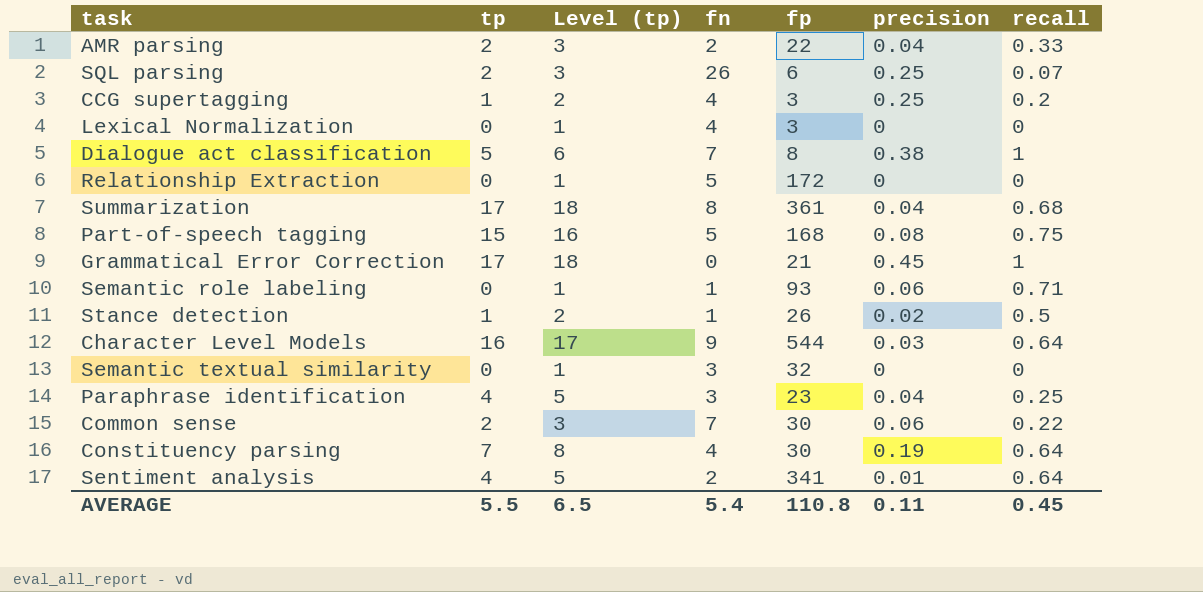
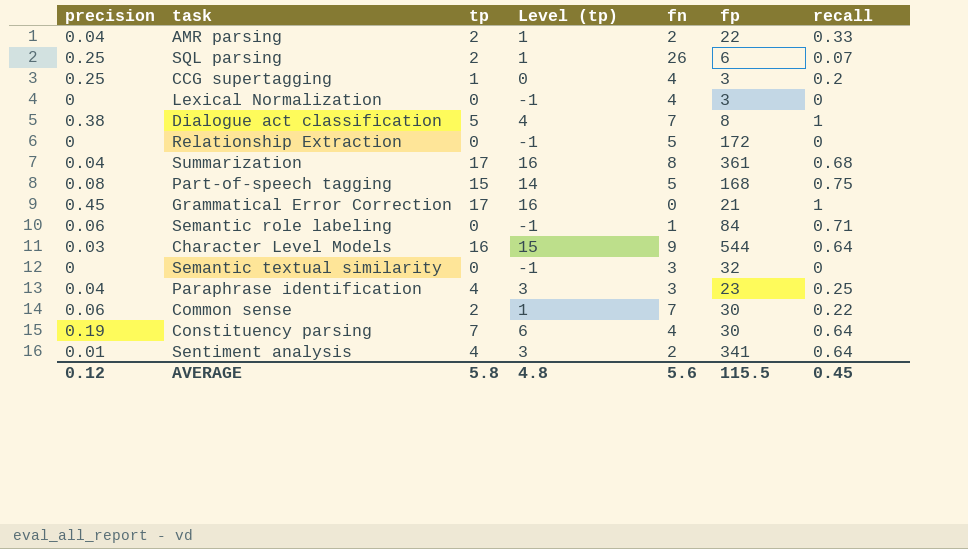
column precision | position: 6 -> 1
column Level (tp) | formula: [tp] + 1 -> [tp] - 1
row Stance detection: 1 | 2 | 1 | 26 | 0.02 | 0.5 -> none
Semantic role labeling | fp: 93 -> 84
AVERAGE | precision: 0.11 -> 0.12
AVERAGE | tp: 5.5 -> 5.8
AVERAGE | Level (tp): 6.5 -> 4.8
AVERAGE | fn: 5.4 -> 5.6
AVERAGE | fp: 110.8 -> 115.5

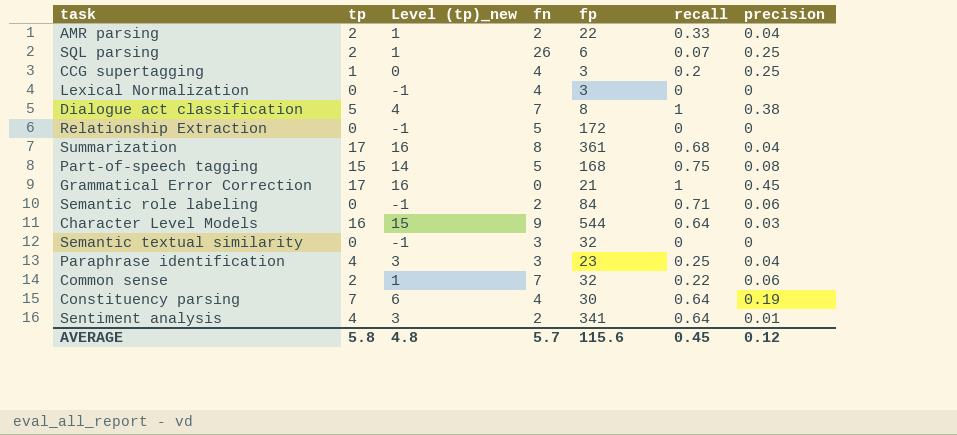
column name: Level (tp) -> Level (tp)_new
column precision | position: 1 -> 7
Semantic role labeling | fn: 1 -> 2
Common sense | fp: 30 -> 32
AVERAGE | fn: 5.6 -> 5.7
AVERAGE | fp: 115.5 -> 115.6

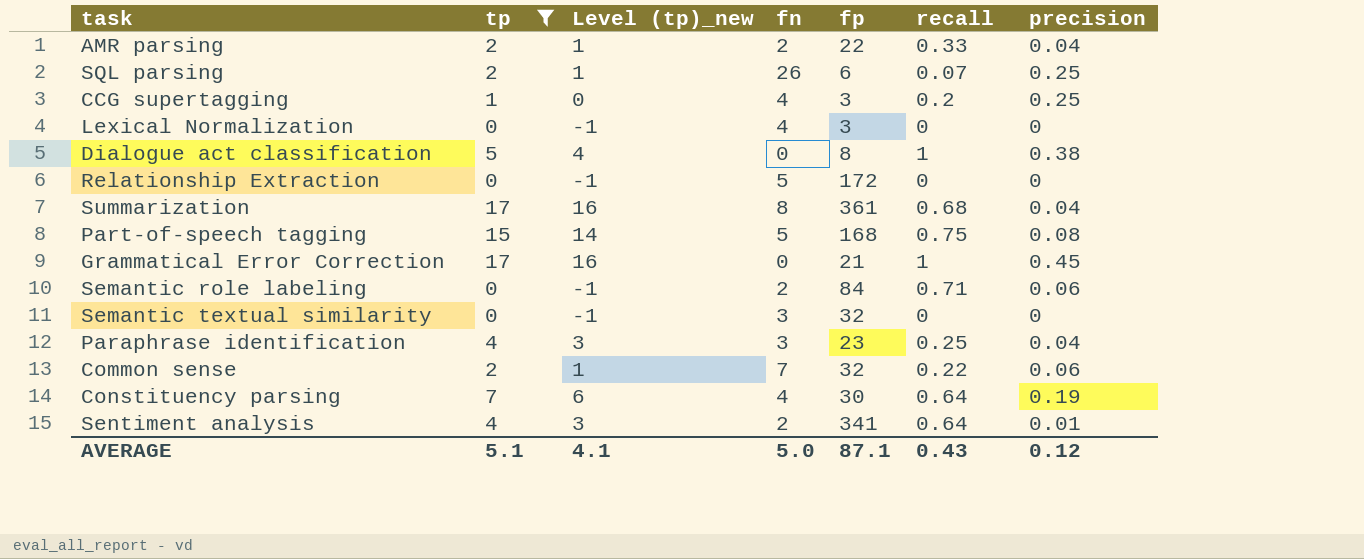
filter: none -> tp != 16
Dialogue act classification | fn: 7 -> 0
AVERAGE | tp: 5.8 -> 5.1
AVERAGE | Level (tp)_new: 4.8 -> 4.1
AVERAGE | fn: 5.7 -> 5.0
AVERAGE | fp: 115.6 -> 87.1
AVERAGE | recall: 0.45 -> 0.43

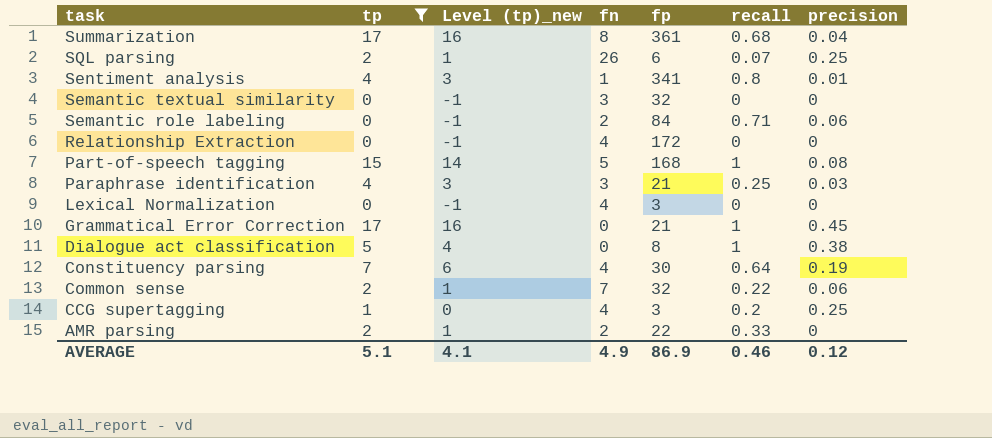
row order: none -> task descending
Sentiment analysis | fn: 2 -> 1
Sentiment analysis | recall: 0.64 -> 0.8
Relationship Extraction | fn: 5 -> 4
Part-of-speech tagging | recall: 0.75 -> 1
Paraphrase identification | fp: 23 -> 21
Paraphrase identification | precision: 0.04 -> 0.03
AMR parsing | precision: 0.04 -> 0
AVERAGE | fn: 5.0 -> 4.9
AVERAGE | fp: 87.1 -> 86.9
AVERAGE | recall: 0.43 -> 0.46

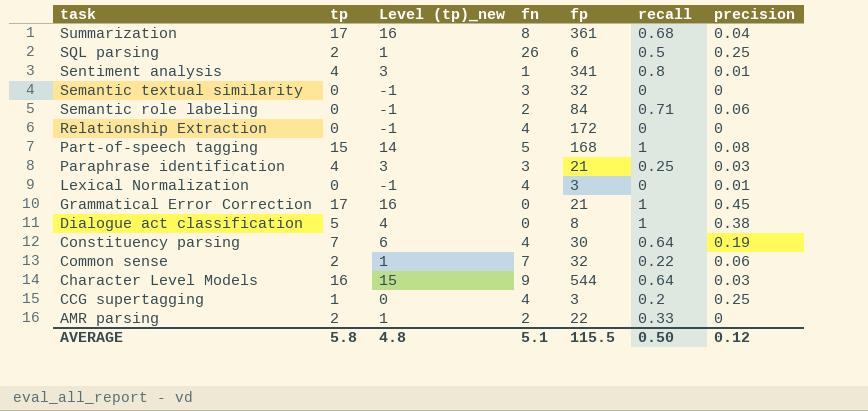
filter: tp != 16 -> none
SQL parsing | recall: 0.07 -> 0.5
Lexical Normalization | precision: 0 -> 0.01
AVERAGE | tp: 5.1 -> 5.8
AVERAGE | Level (tp)_new: 4.1 -> 4.8
AVERAGE | fn: 4.9 -> 5.1
AVERAGE | fp: 86.9 -> 115.5
AVERAGE | recall: 0.46 -> 0.50

